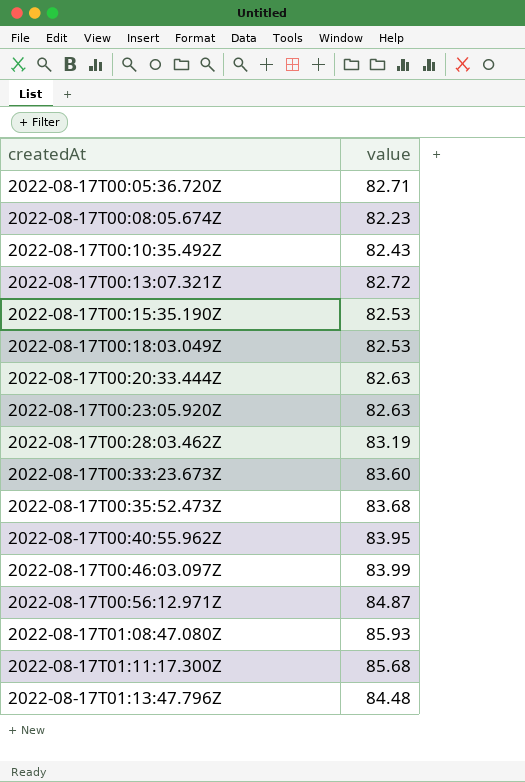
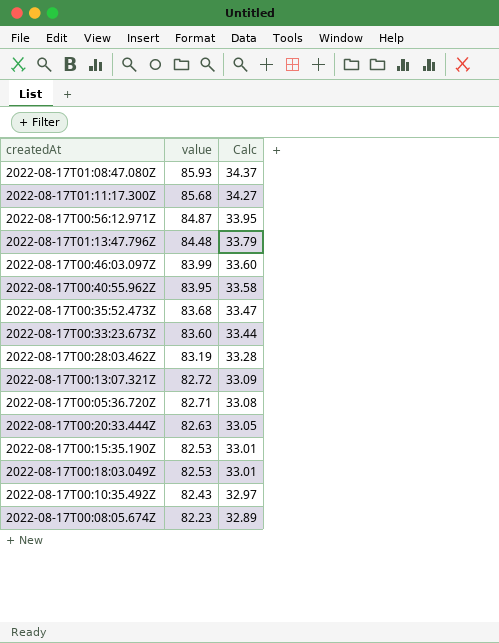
row order: createdAt ascending -> value descending
column Calc | formula: none -> [value] * 0.4
row 2022-08-17T00:23:05.920Z: 82.63 -> none

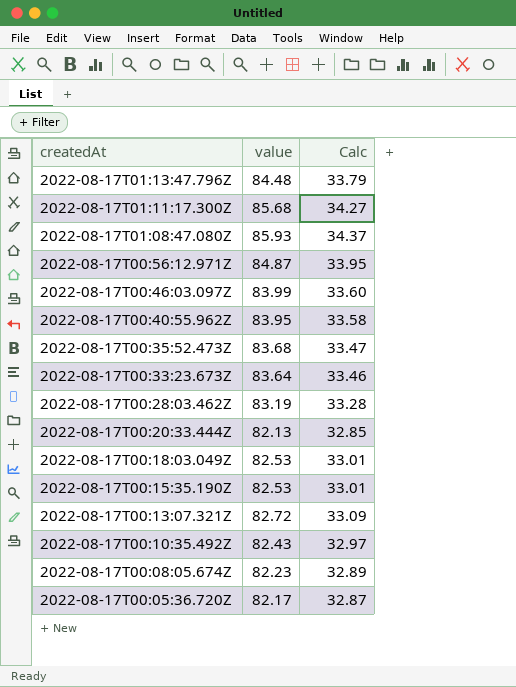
row order: value descending -> createdAt descending
2022-08-17T00:33:23.673Z | value: 83.60 -> 83.64
2022-08-17T00:33:23.673Z | Calc: 33.44 -> 33.46
2022-08-17T00:20:33.444Z | value: 82.63 -> 82.13
2022-08-17T00:20:33.444Z | Calc: 33.05 -> 32.85
2022-08-17T00:05:36.720Z | value: 82.71 -> 82.17
2022-08-17T00:05:36.720Z | Calc: 33.08 -> 32.87

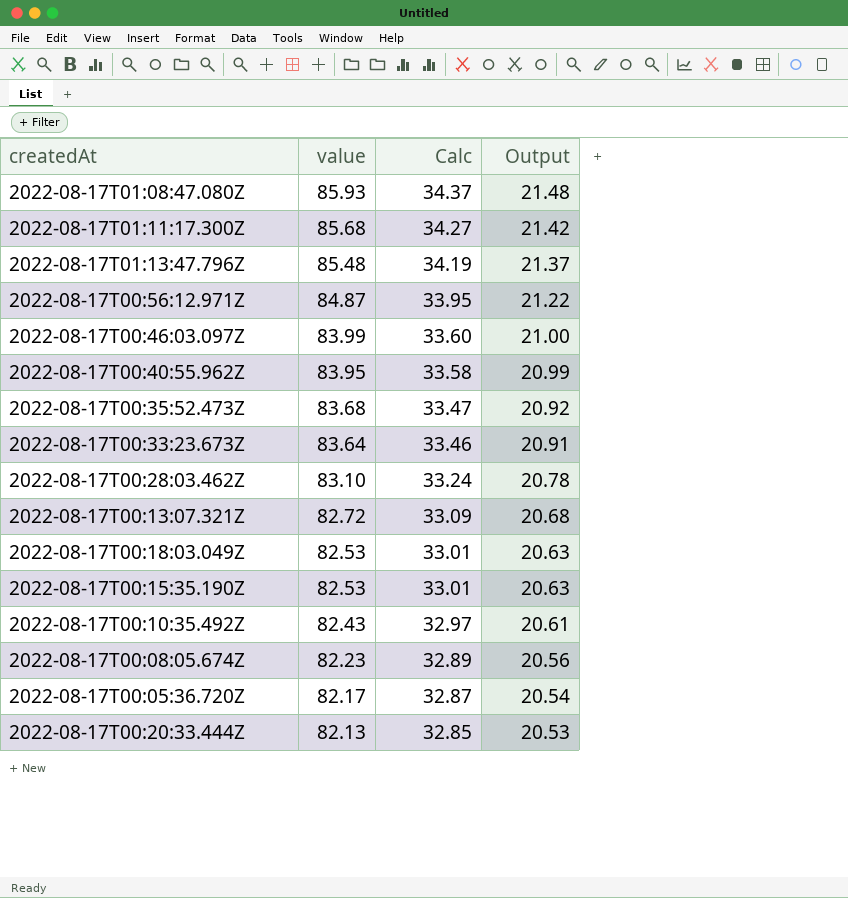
row order: createdAt descending -> value descending
column Output | formula: none -> [value] * 0.25
2022-08-17T01:13:47.796Z | value: 84.48 -> 85.48
2022-08-17T01:13:47.796Z | Calc: 33.79 -> 34.19
2022-08-17T00:28:03.462Z | value: 83.19 -> 83.10
2022-08-17T00:28:03.462Z | Calc: 33.28 -> 33.24

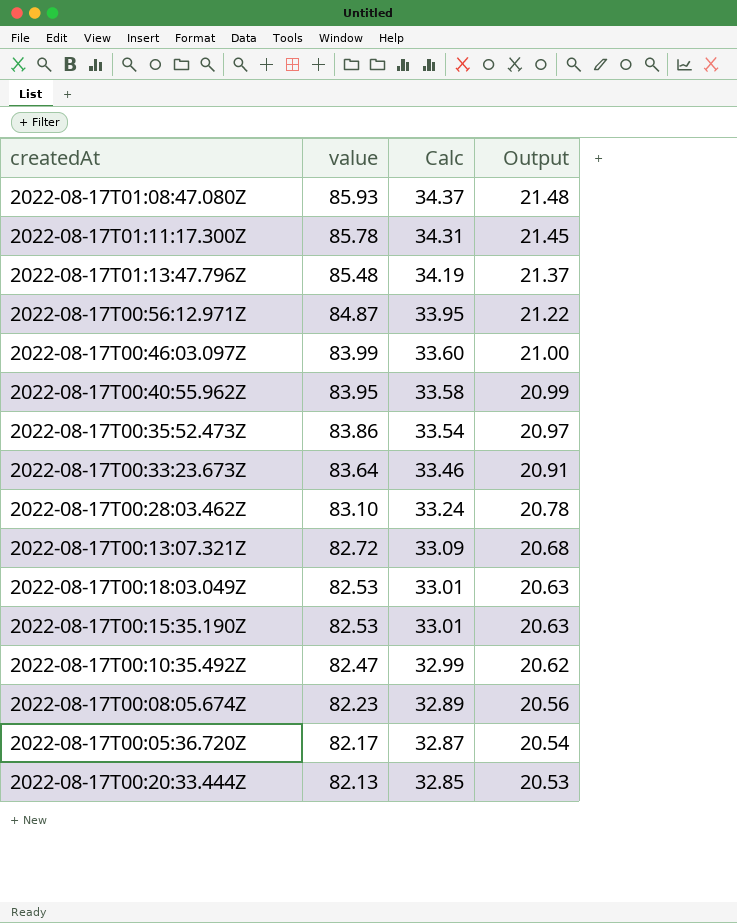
2022-08-17T01:11:17.300Z | value: 85.68 -> 85.78
2022-08-17T01:11:17.300Z | Calc: 34.27 -> 34.31
2022-08-17T01:11:17.300Z | Output: 21.42 -> 21.45
2022-08-17T00:35:52.473Z | value: 83.68 -> 83.86
2022-08-17T00:35:52.473Z | Calc: 33.47 -> 33.54
2022-08-17T00:35:52.473Z | Output: 20.92 -> 20.97
2022-08-17T00:10:35.492Z | value: 82.43 -> 82.47
2022-08-17T00:10:35.492Z | Calc: 32.97 -> 32.99
2022-08-17T00:10:35.492Z | Output: 20.61 -> 20.62

